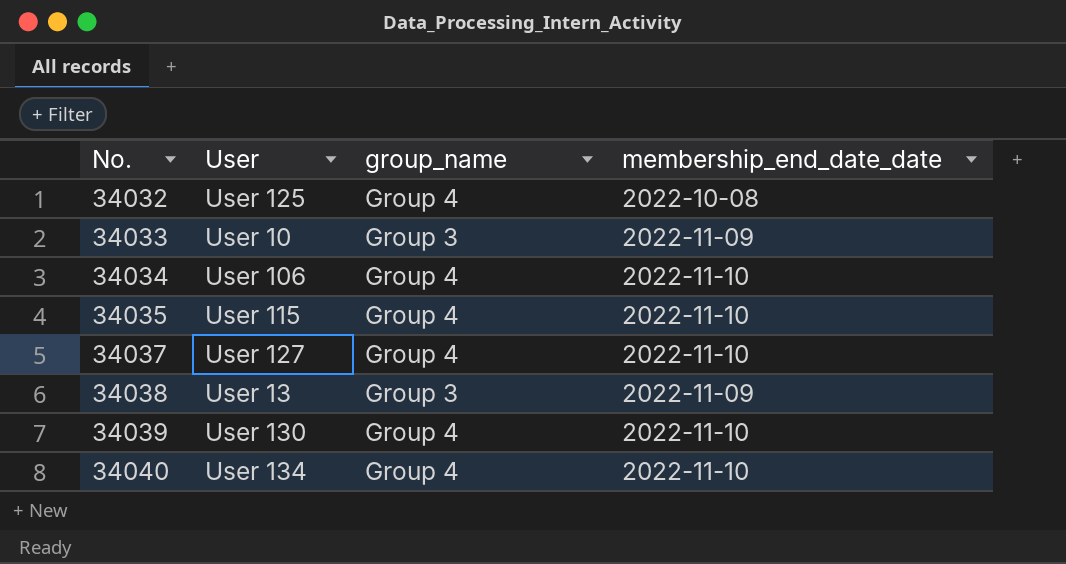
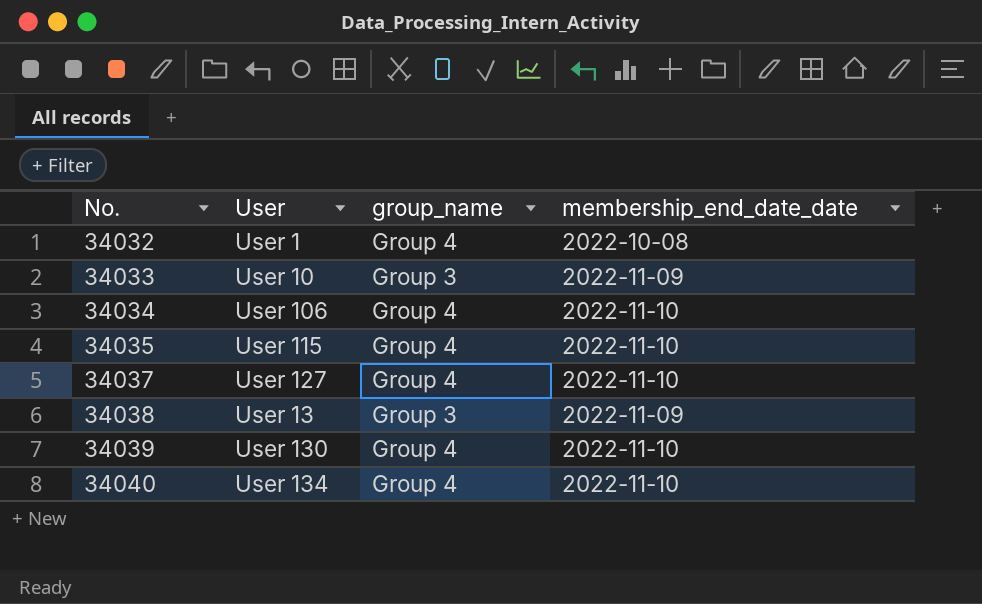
34032 | User: User 125 -> User 1

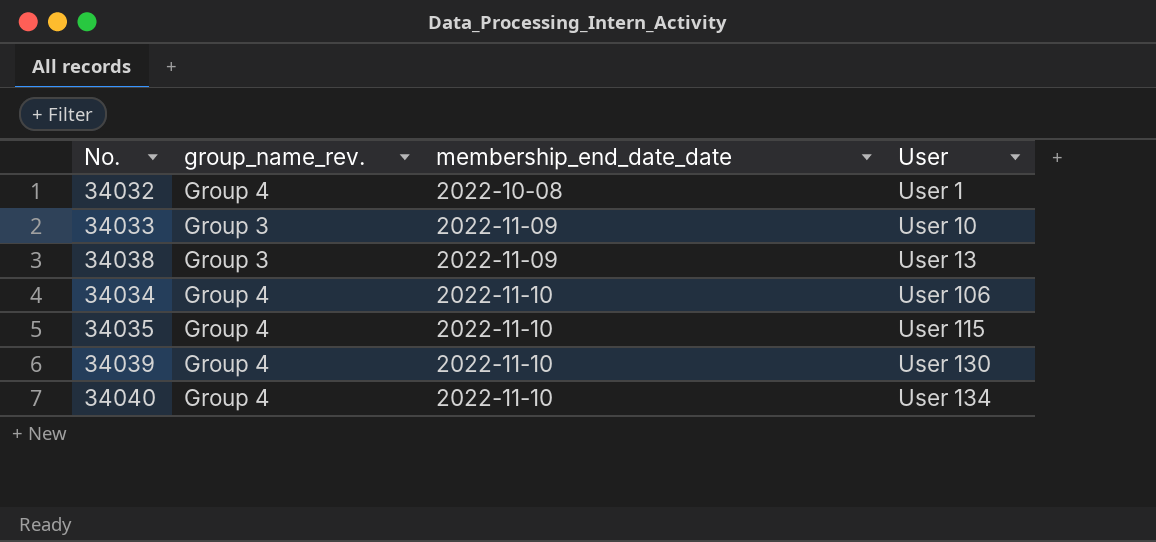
row order: No. ascending -> membership_end_date_date ascending
column name: group_name -> group_name_rev.
column User | position: 2 -> 4
row 34037: User 127 | Group 4 | 2022-11-10 -> none

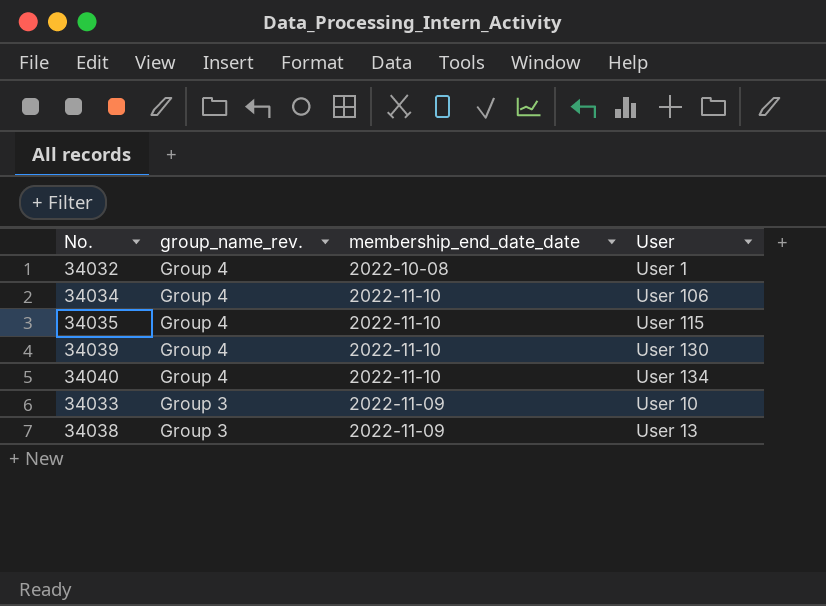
row order: membership_end_date_date ascending -> group_name_rev. descending

